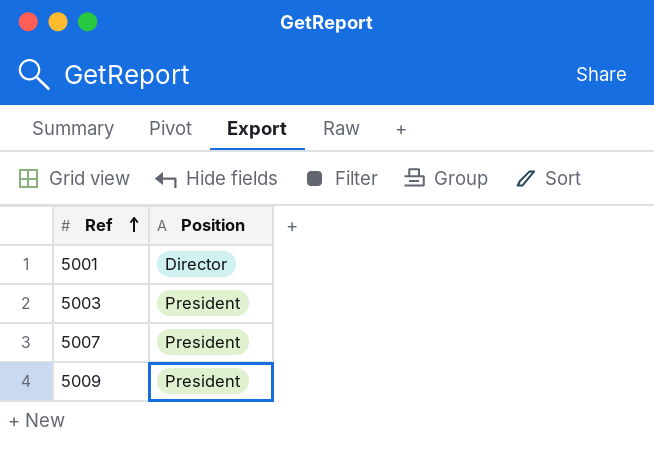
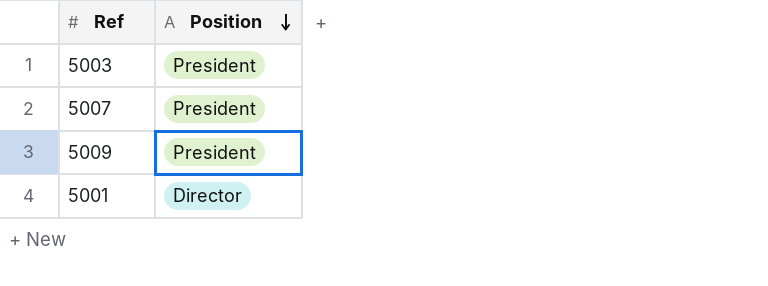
row order: Ref ascending -> Position descending

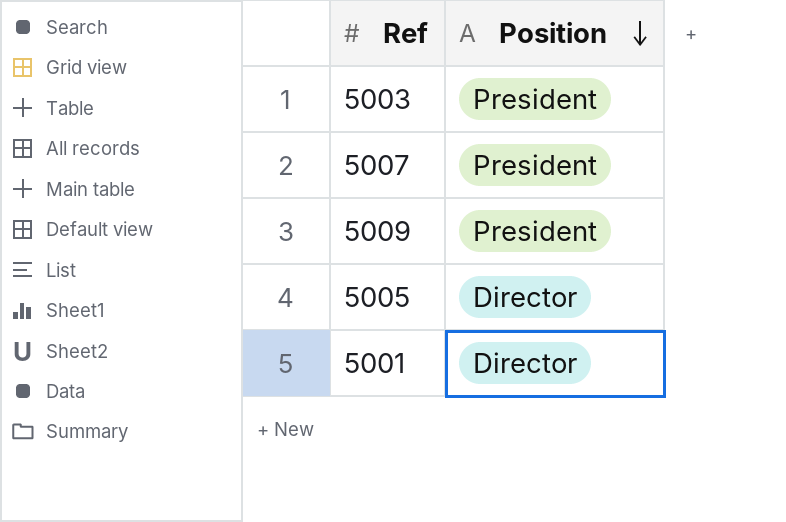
row 5005: none -> Director

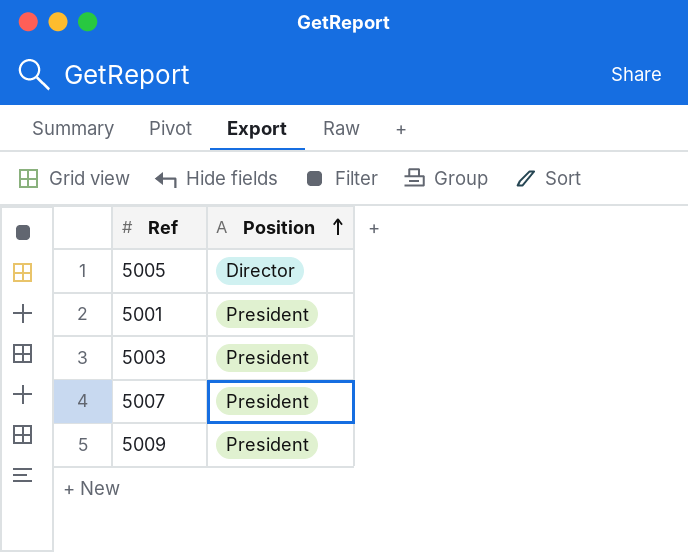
row order: Position descending -> Position ascending
5001 | Position: Director -> President

